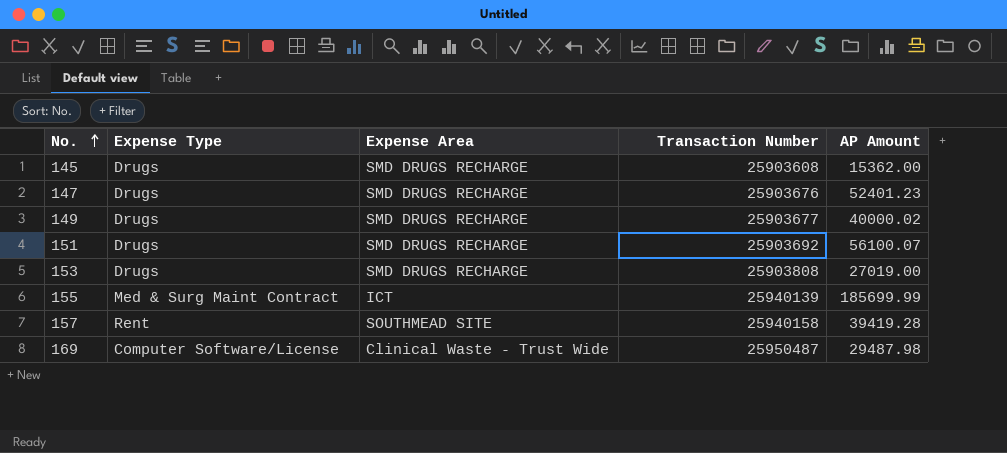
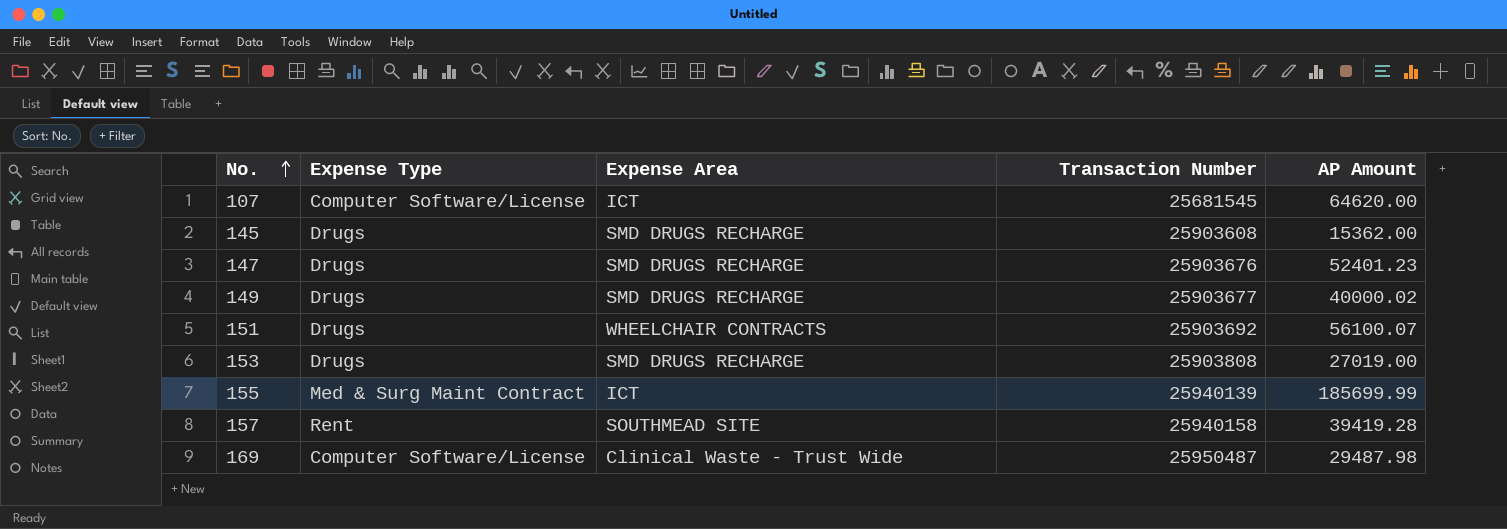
row 107: none -> Computer Software/License | ICT | 25681545 | 64620.00
151 | Expense Area: SMD DRUGS RECHARGE -> WHEELCHAIR CONTRACTS

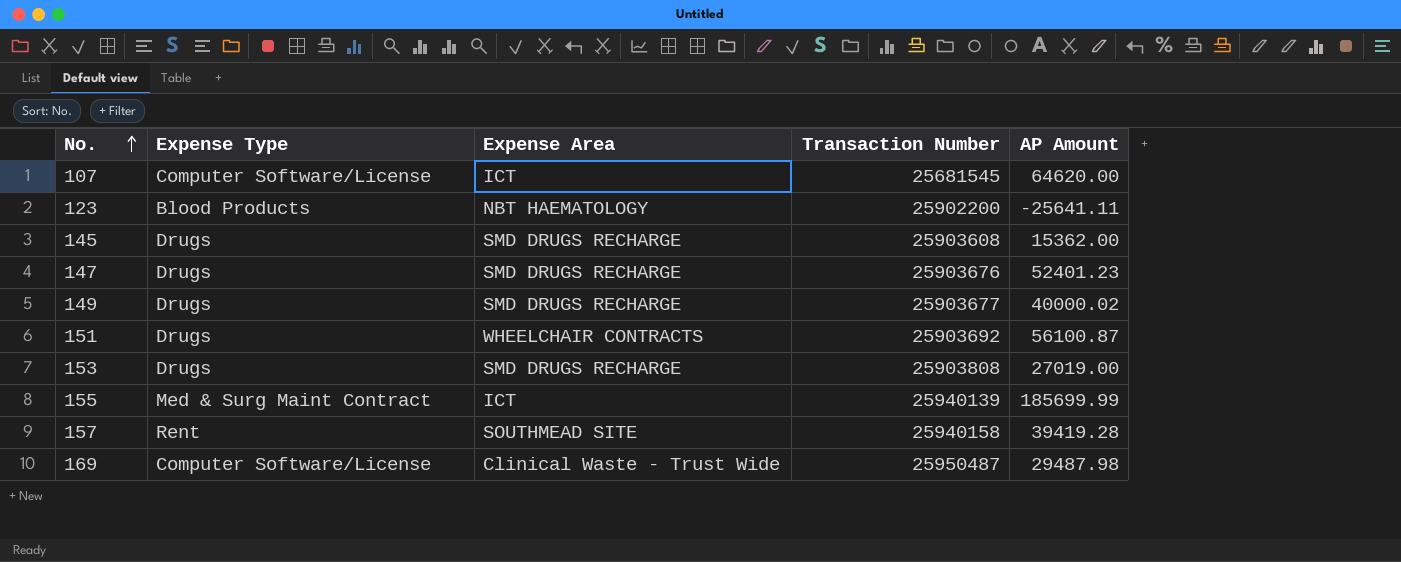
row 123: none -> Blood Products | NBT HAEMATOLOGY | 25902200 | -25641.11
151 | AP Amount: 56100.07 -> 56100.87

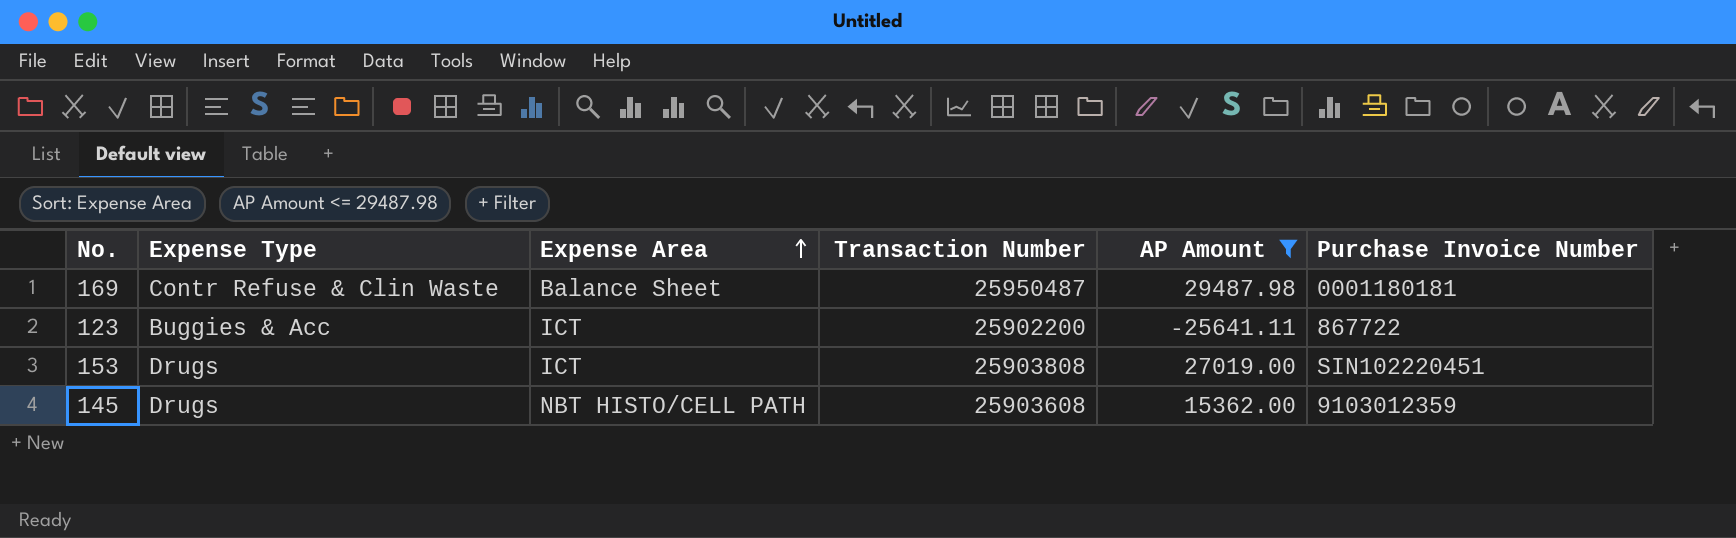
filter: none -> AP Amount <= 29487.98
row order: No. ascending -> Expense Area ascending
column Purchase Invoice Number | position: none -> 6
169 | Expense Type: Computer Software/License -> Contr Refuse & Clin Waste
169 | Expense Area: Clinical Waste - Trust Wide -> Balance Sheet
123 | Expense Type: Blood Products -> Buggies & Acc
123 | Expense Area: NBT HAEMATOLOGY -> ICT
153 | Expense Area: SMD DRUGS RECHARGE -> ICT
145 | Expense Area: SMD DRUGS RECHARGE -> NBT HISTO/CELL PATH

